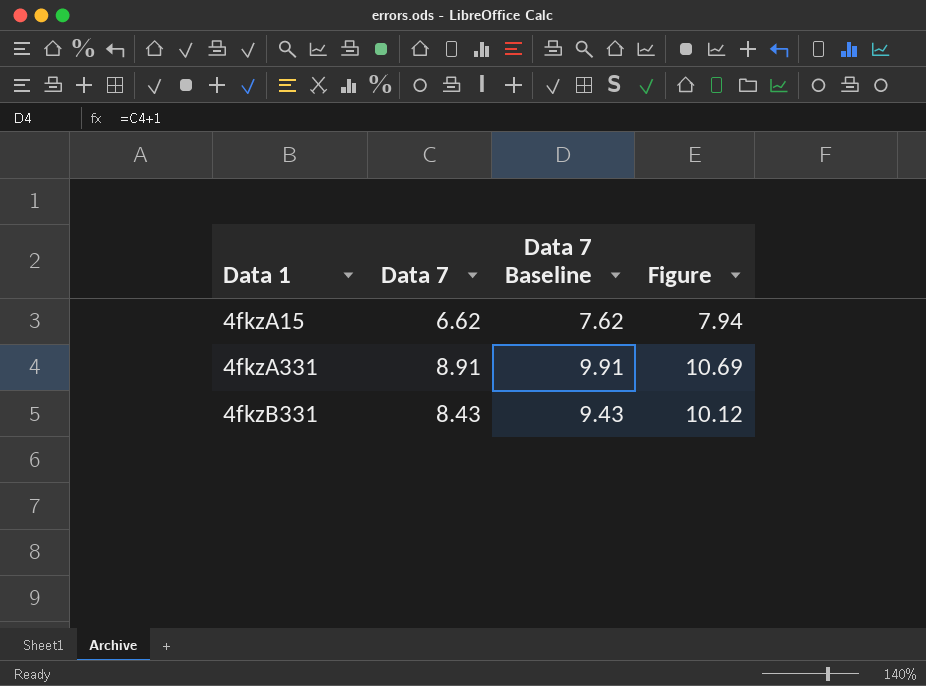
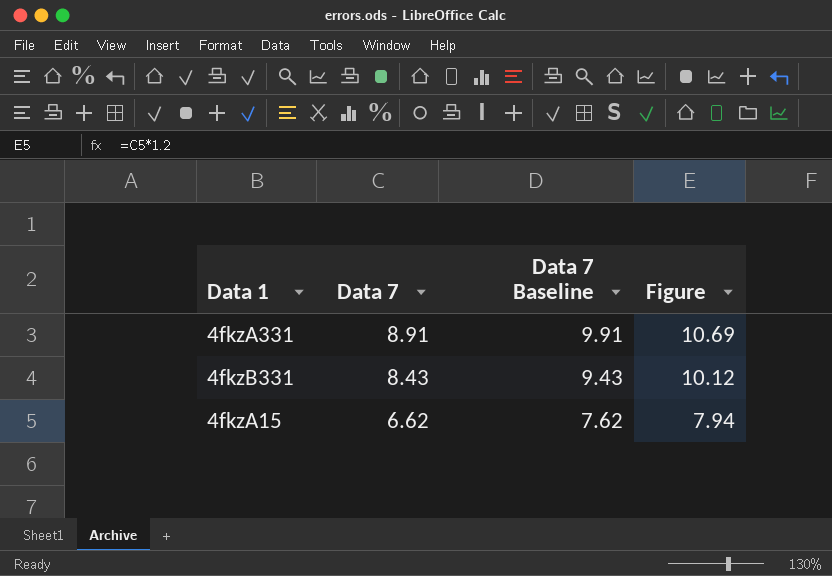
row order: Data 1 ascending -> Data 7 descending

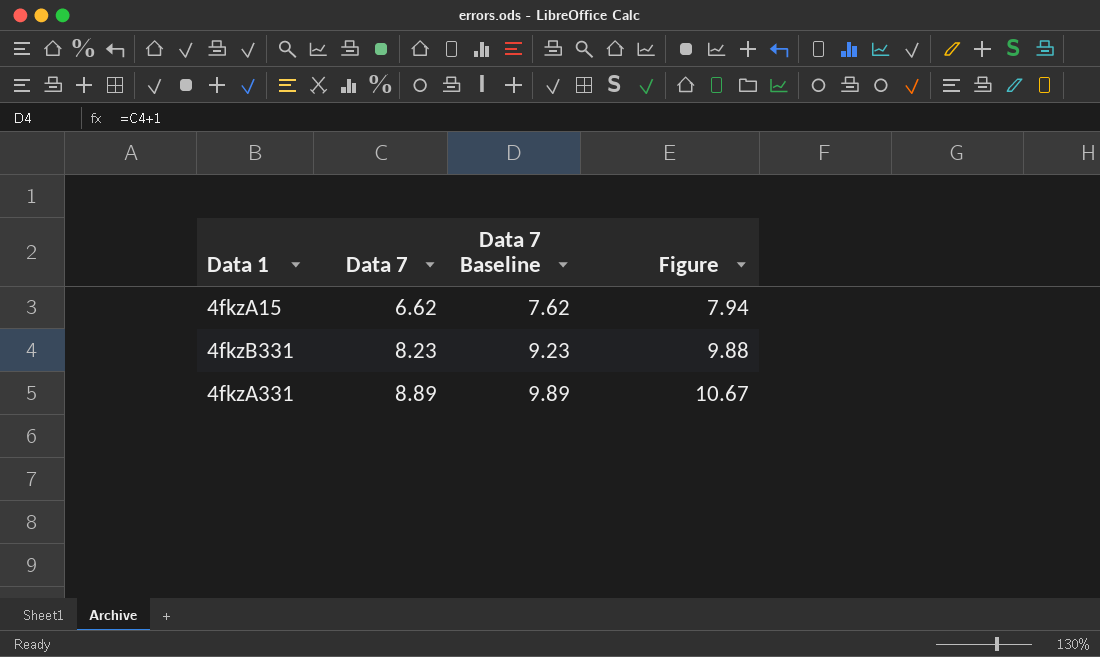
row order: Data 7 descending -> Data 7 ascending
4fkzB331 | Data 7: 8.43 -> 8.23
4fkzB331 | Data 7 Baseline: 9.43 -> 9.23
4fkzB331 | Figure: 10.12 -> 9.88
4fkzA331 | Data 7: 8.91 -> 8.89
4fkzA331 | Data 7 Baseline: 9.91 -> 9.89
4fkzA331 | Figure: 10.69 -> 10.67

